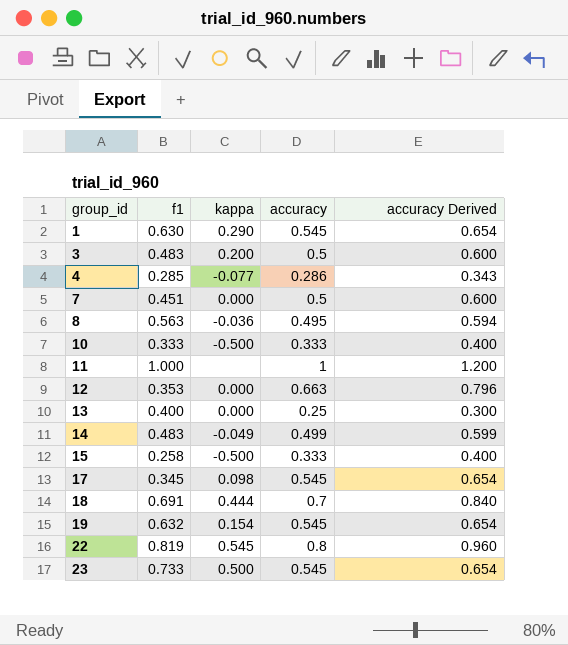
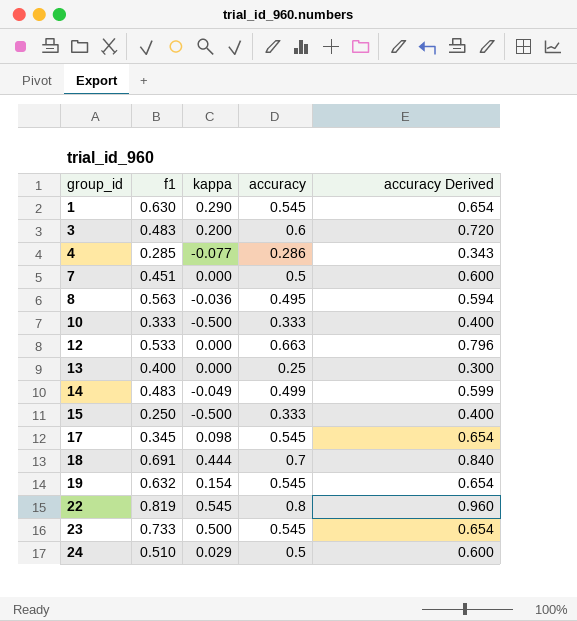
row 11: 1.000 | none | 1 | 1.200 -> none
3 | accuracy: 0.5 -> 0.6
3 | accuracy Derived: 0.600 -> 0.720
12 | f1: 0.353 -> 0.533
15 | f1: 0.258 -> 0.250
row 24: none -> 0.510 | 0.029 | 0.5 | 0.600

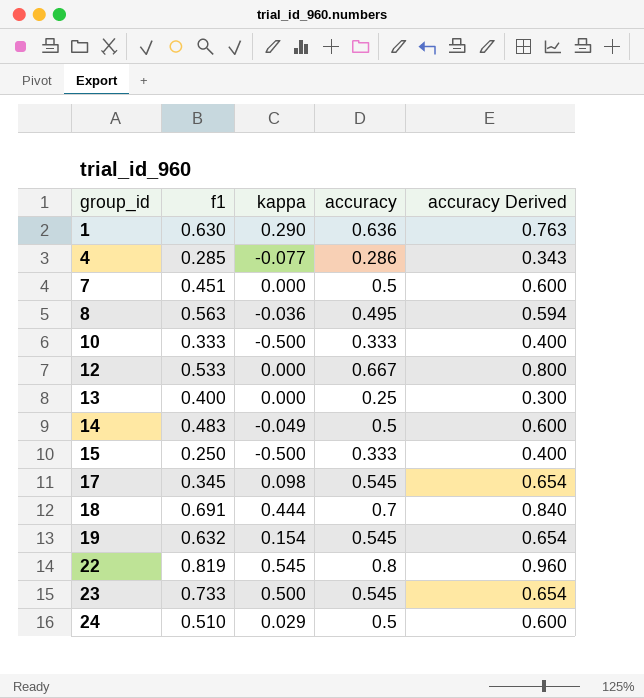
row 3: 0.483 | 0.200 | 0.6 | 0.720 -> none
1 | accuracy: 0.545 -> 0.636
1 | accuracy Derived: 0.654 -> 0.763
12 | accuracy: 0.663 -> 0.667
12 | accuracy Derived: 0.796 -> 0.800
14 | accuracy: 0.499 -> 0.5
14 | accuracy Derived: 0.599 -> 0.600

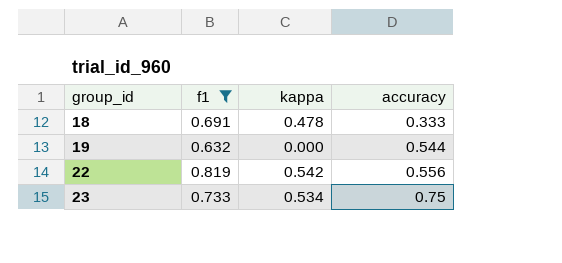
filter: none -> f1 >= 0.632
column accuracy Derived | formula: [accuracy] * 1.2 -> none
18 | kappa: 0.444 -> 0.478
18 | accuracy: 0.7 -> 0.333
19 | kappa: 0.154 -> 0.000
19 | accuracy: 0.545 -> 0.544
22 | kappa: 0.545 -> 0.542
22 | accuracy: 0.8 -> 0.556
23 | kappa: 0.500 -> 0.534
23 | accuracy: 0.545 -> 0.75

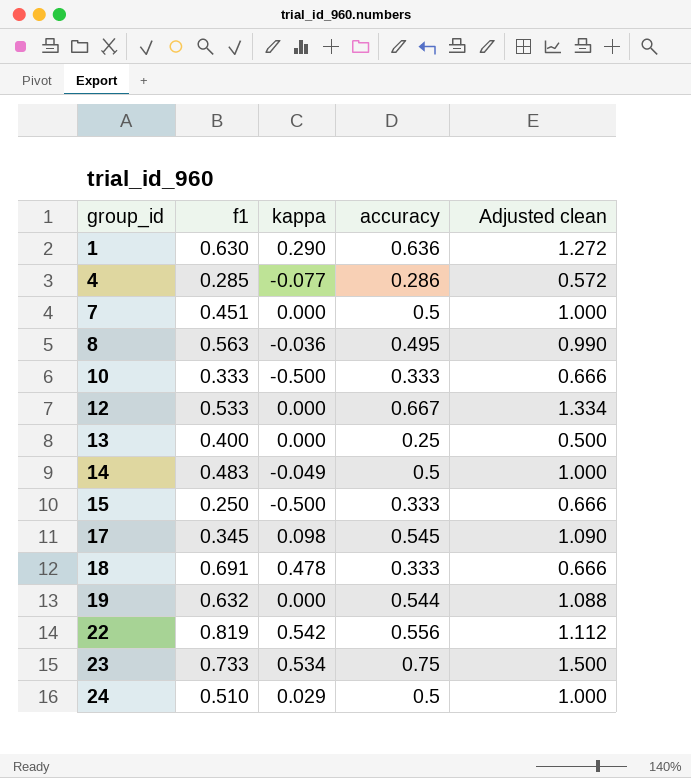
filter: f1 >= 0.632 -> none
column Adjusted clean | formula: none -> [accuracy] * 2

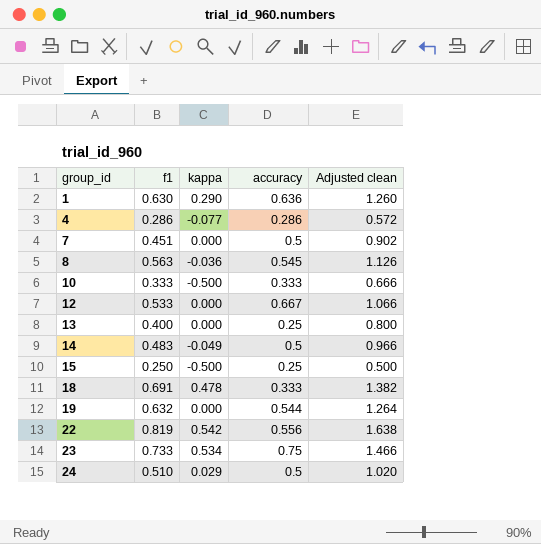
column Adjusted clean | formula: [accuracy] * 2 -> [f1] * 2
row 17: 0.345 | 0.098 | 0.545 | 1.090 -> none
4 | f1: 0.285 -> 0.286
8 | accuracy: 0.495 -> 0.545
15 | accuracy: 0.333 -> 0.25

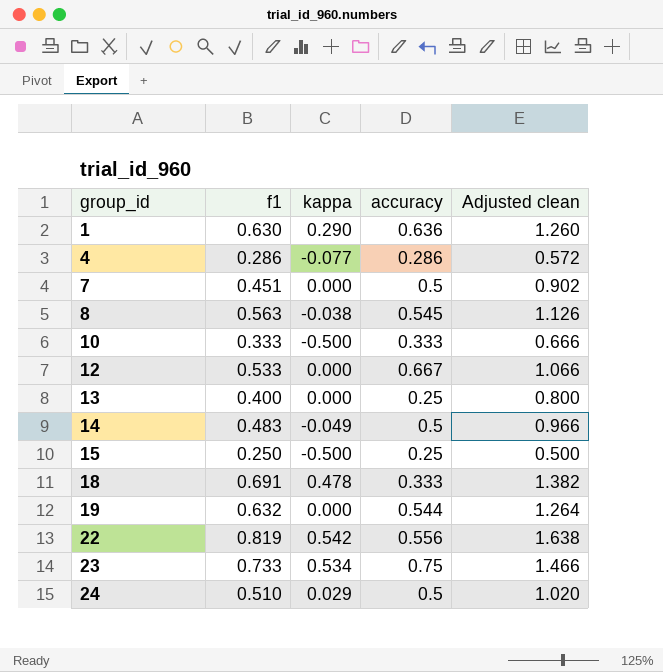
8 | kappa: -0.036 -> -0.038

